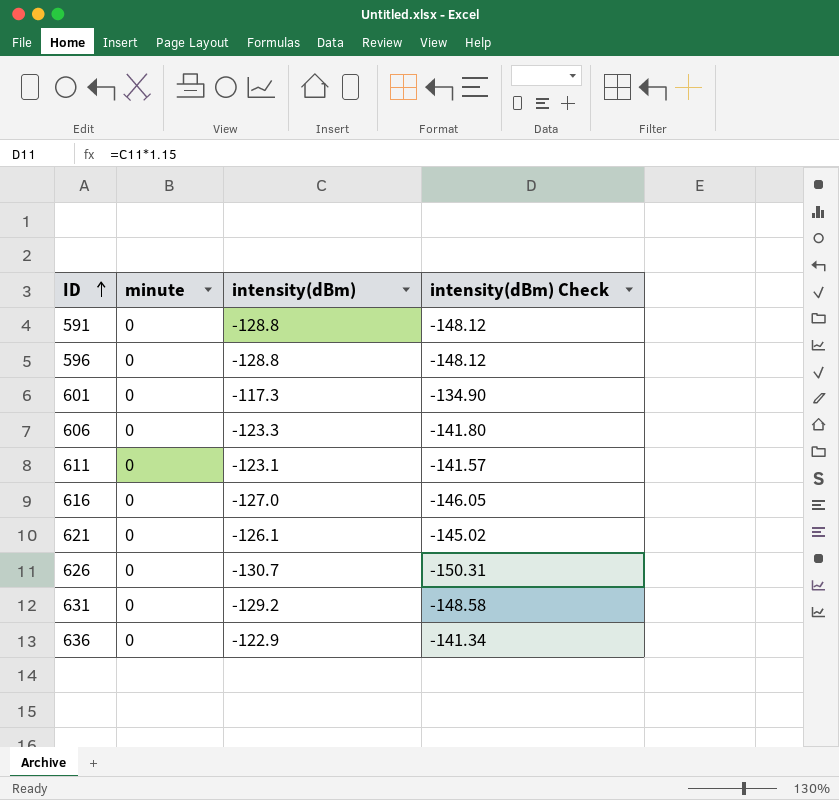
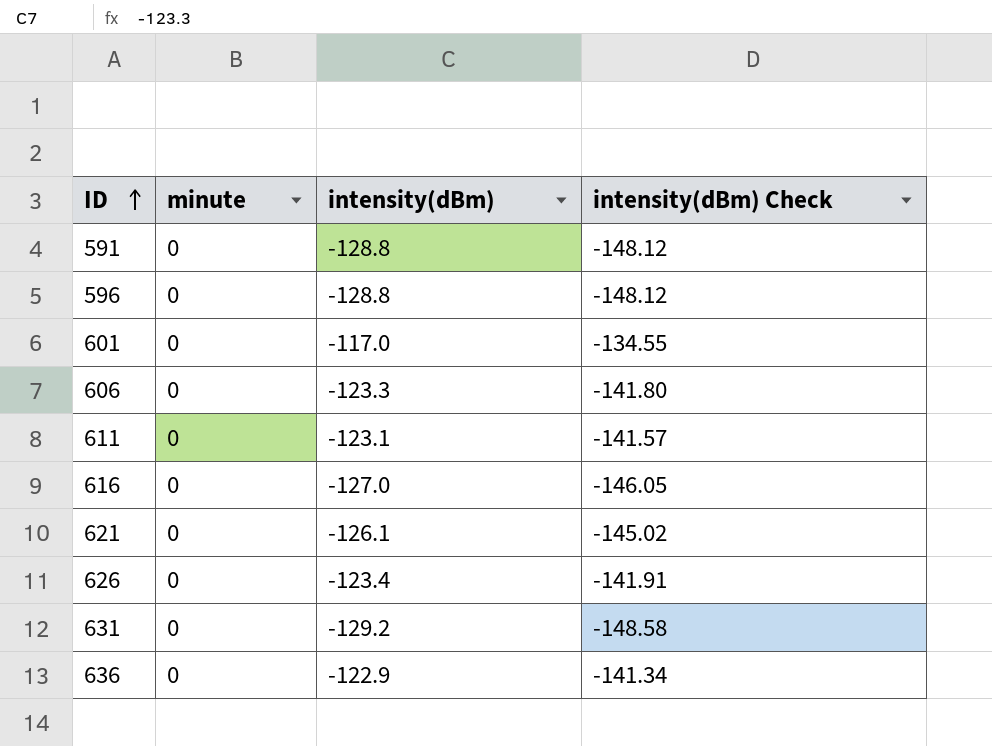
601 | intensity(dBm): -117.3 -> -117.0
601 | intensity(dBm) Check: -134.90 -> -134.55
626 | intensity(dBm): -130.7 -> -123.4
626 | intensity(dBm) Check: -150.31 -> -141.91

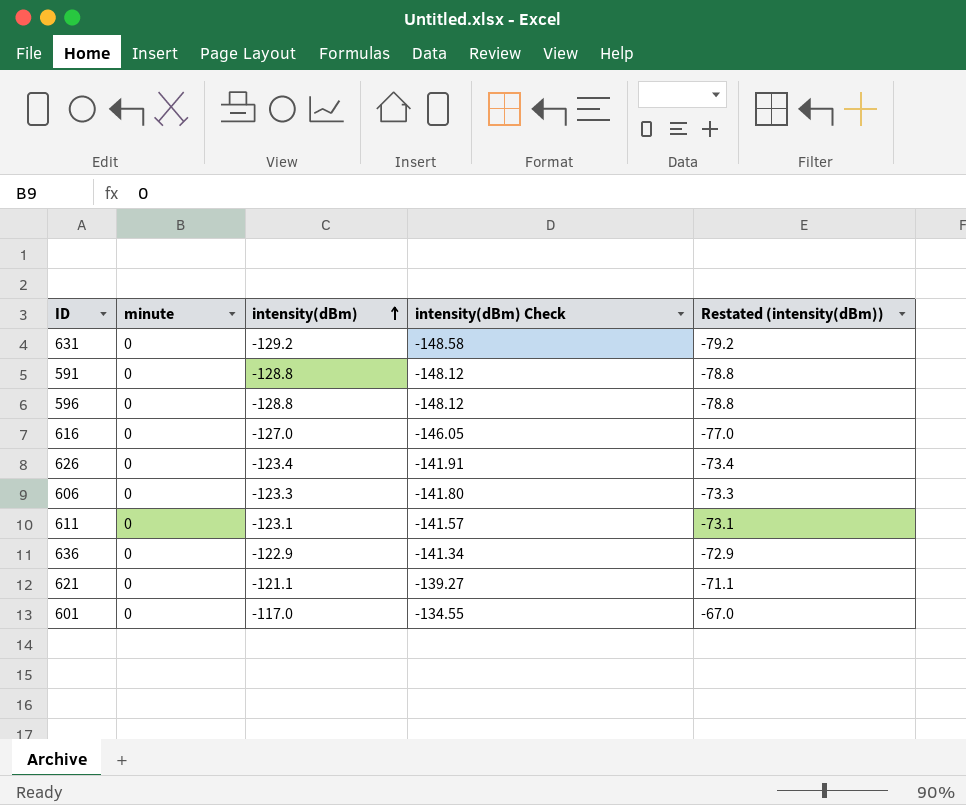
row order: ID ascending -> intensity(dBm) ascending
column Restated (intensity(dBm)) | formula: none -> [intensity(dBm)] + 50
621 | intensity(dBm): -126.1 -> -121.1
621 | intensity(dBm) Check: -145.02 -> -139.27

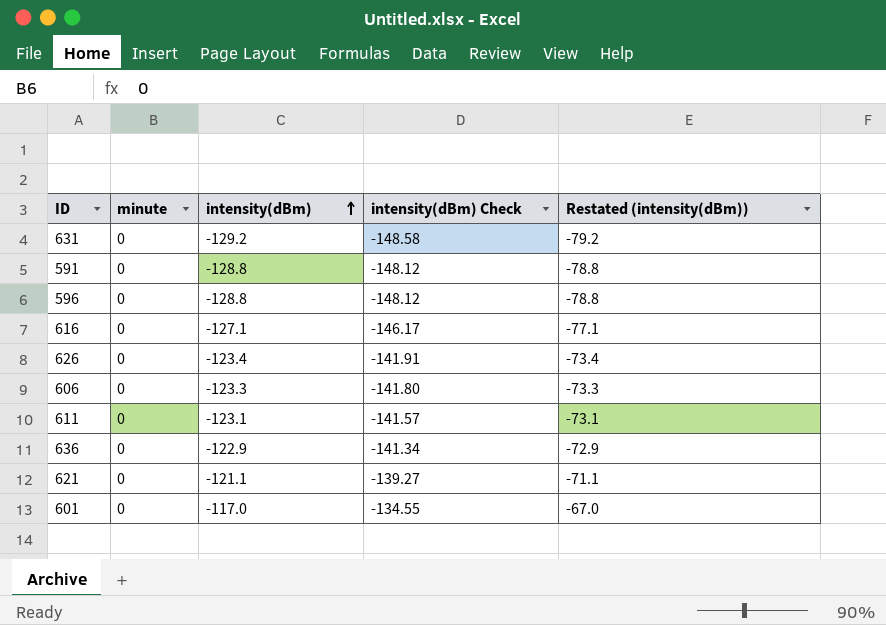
616 | intensity(dBm): -127.0 -> -127.1
616 | intensity(dBm) Check: -146.05 -> -146.17
616 | Restated (intensity(dBm)): -77.0 -> -77.1

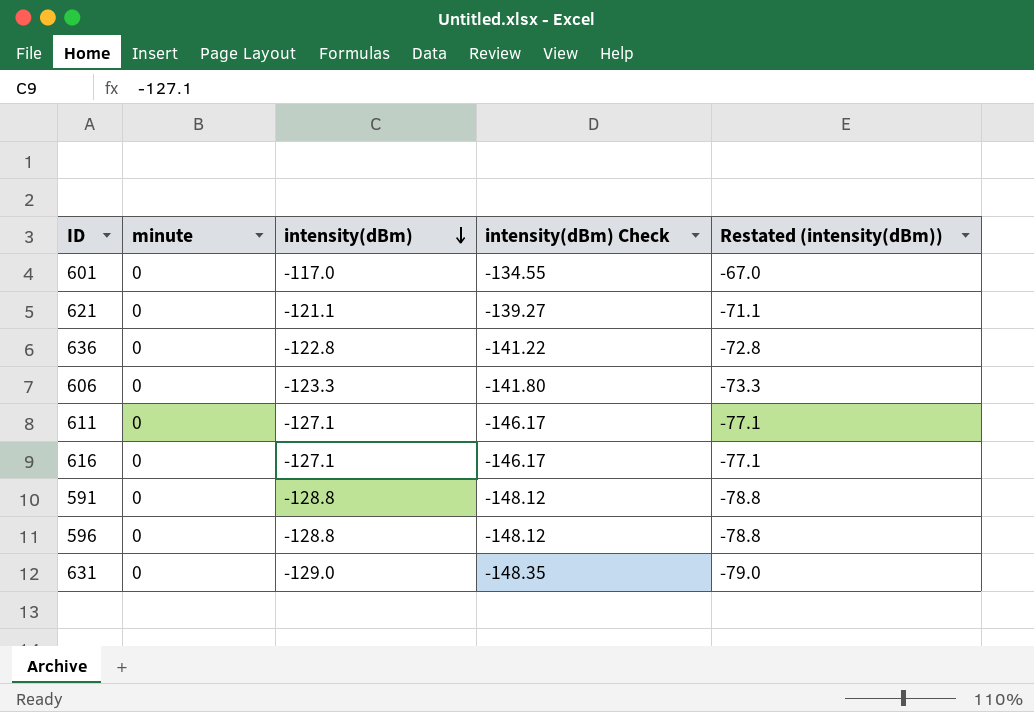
row order: intensity(dBm) ascending -> intensity(dBm) descending
row 626: 0 | -123.4 | -141.91 | -73.4 -> none
636 | intensity(dBm): -122.9 -> -122.8
636 | intensity(dBm) Check: -141.34 -> -141.22
636 | Restated (intensity(dBm)): -72.9 -> -72.8
611 | intensity(dBm): -123.1 -> -127.1
611 | intensity(dBm) Check: -141.57 -> -146.17
611 | Restated (intensity(dBm)): -73.1 -> -77.1
631 | intensity(dBm): -129.2 -> -129.0
631 | intensity(dBm) Check: -148.58 -> -148.35
631 | Restated (intensity(dBm)): -79.2 -> -79.0

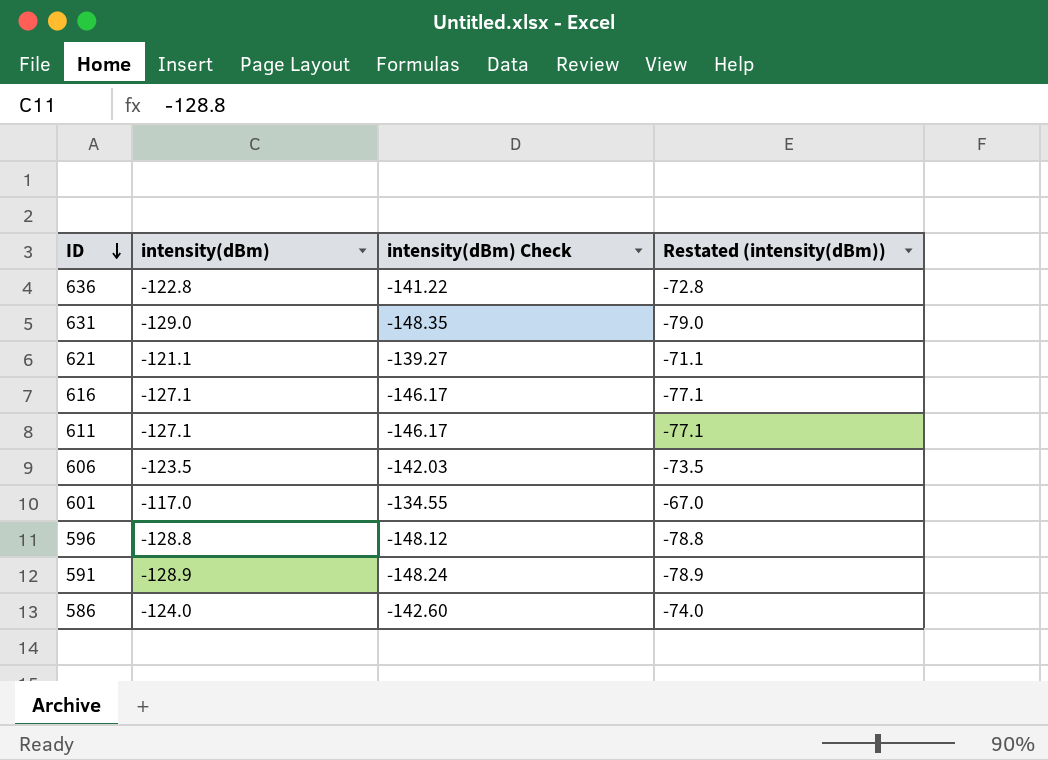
row order: intensity(dBm) descending -> ID descending
column minute | position: 2 -> none
606 | intensity(dBm): -123.3 -> -123.5
606 | intensity(dBm) Check: -141.80 -> -142.03
606 | Restated (intensity(dBm)): -73.3 -> -73.5
591 | intensity(dBm): -128.8 -> -128.9
591 | intensity(dBm) Check: -148.12 -> -148.24
591 | Restated (intensity(dBm)): -78.8 -> -78.9
row 586: none -> -124.0 | -142.60 | -74.0

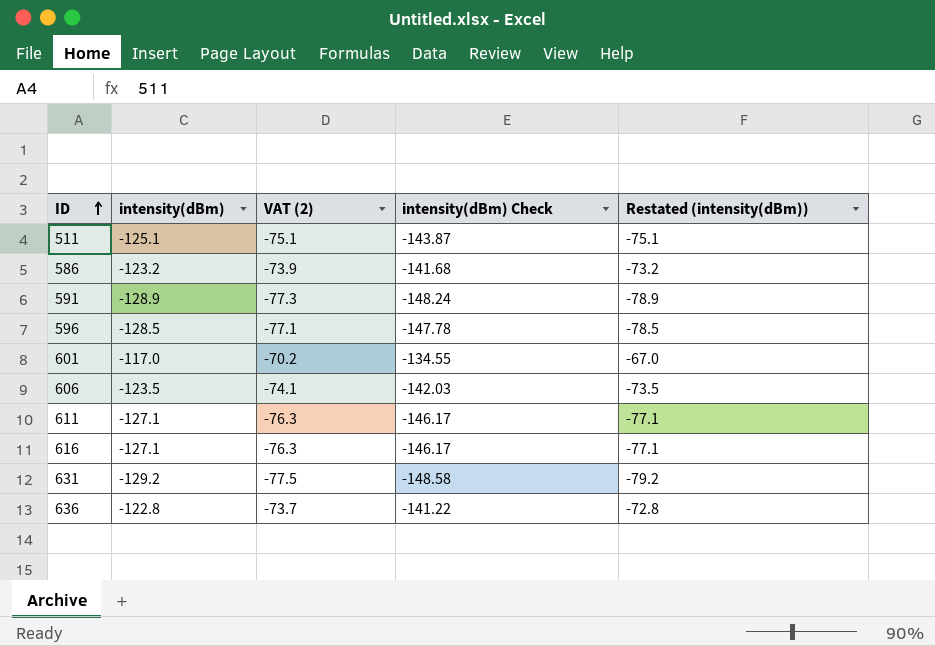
row order: ID descending -> ID ascending
column VAT (2) | formula: none -> [intensity(dBm)] * 0.6
row 621: -121.1 | -139.27 | -71.1 -> none
row 511: none -> -125.1 | -75.1 | -143.87 | -75.1
586 | intensity(dBm): -124.0 -> -123.2
586 | intensity(dBm) Check: -142.60 -> -141.68
586 | Restated (intensity(dBm)): -74.0 -> -73.2
596 | intensity(dBm): -128.8 -> -128.5
596 | intensity(dBm) Check: -148.12 -> -147.78
596 | Restated (intensity(dBm)): -78.8 -> -78.5
631 | intensity(dBm): -129.0 -> -129.2
631 | intensity(dBm) Check: -148.35 -> -148.58
631 | Restated (intensity(dBm)): -79.0 -> -79.2

